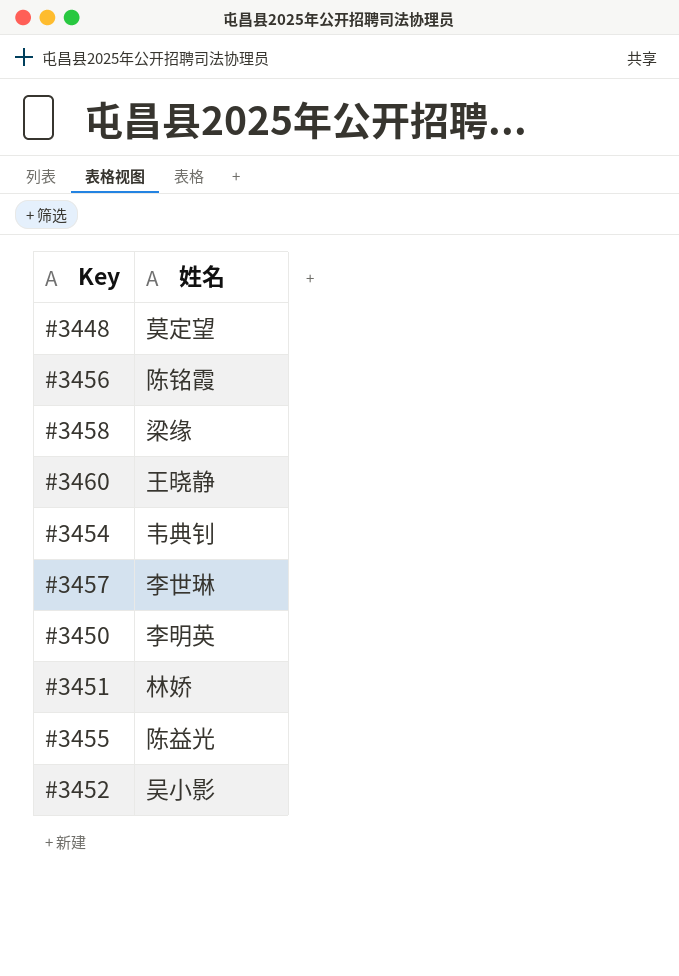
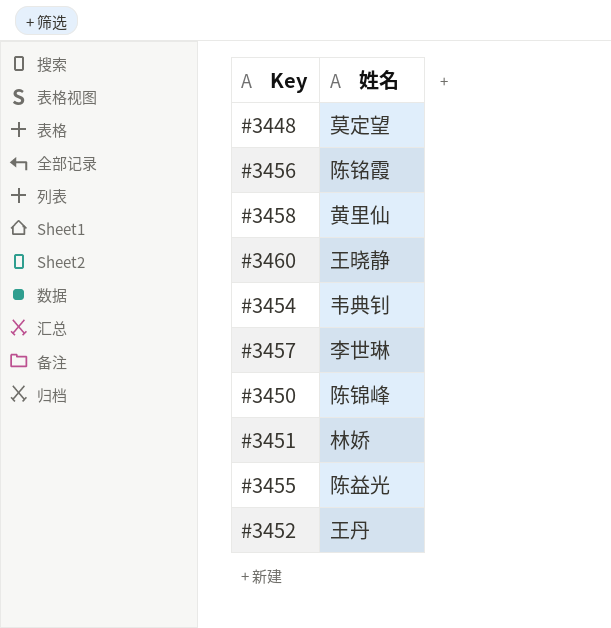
#3458 | 姓名: 梁缘 -> 黄里仙
#3450 | 姓名: 李明英 -> 陈锦峰
#3452 | 姓名: 吴小影 -> 王丹

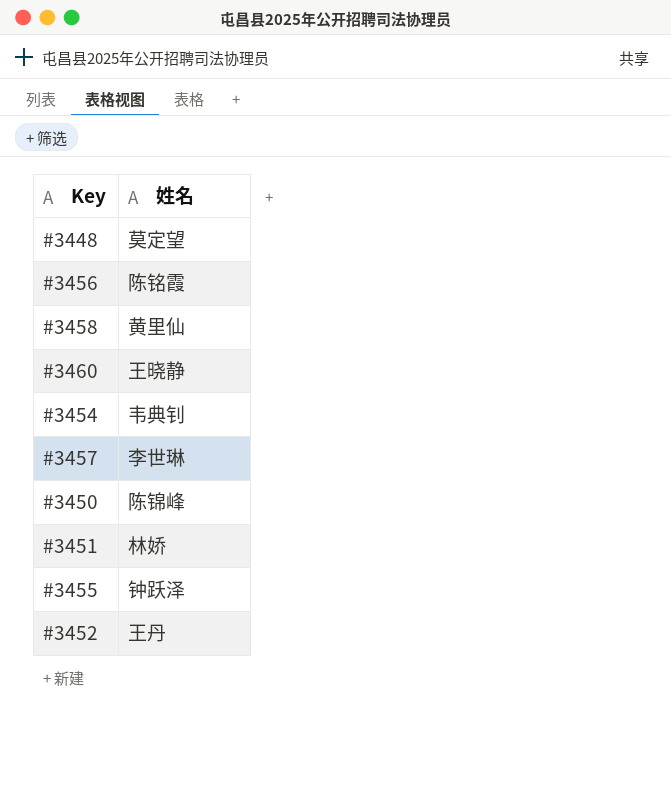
#3455 | 姓名: 陈益光 -> 钟跃泽

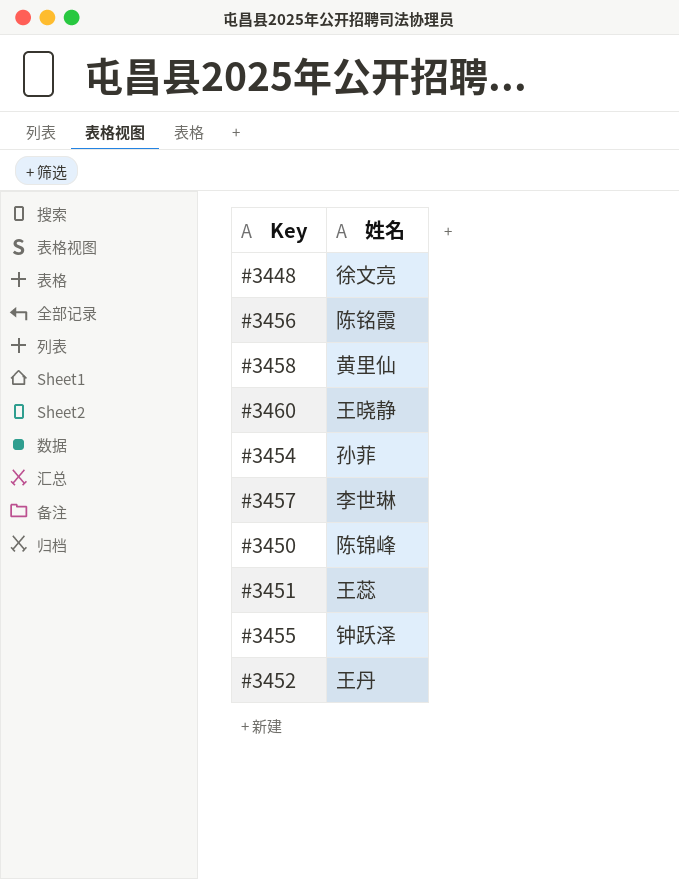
#3448 | 姓名: 莫定望 -> 徐文亮
#3454 | 姓名: 韦典钊 -> 孙菲
#3451 | 姓名: 林娇 -> 王蕊

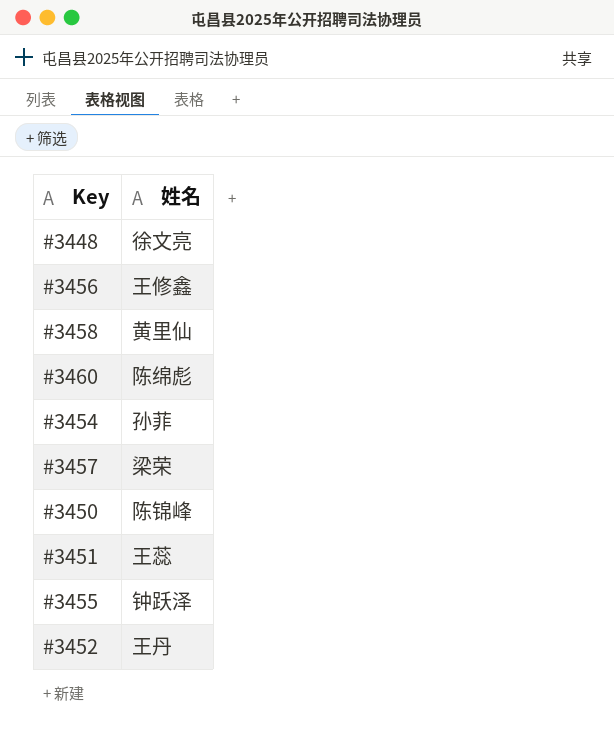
#3456 | 姓名: 陈铭霞 -> 王修鑫
#3460 | 姓名: 王晓静 -> 陈绵彪
#3457 | 姓名: 李世琳 -> 梁荣

